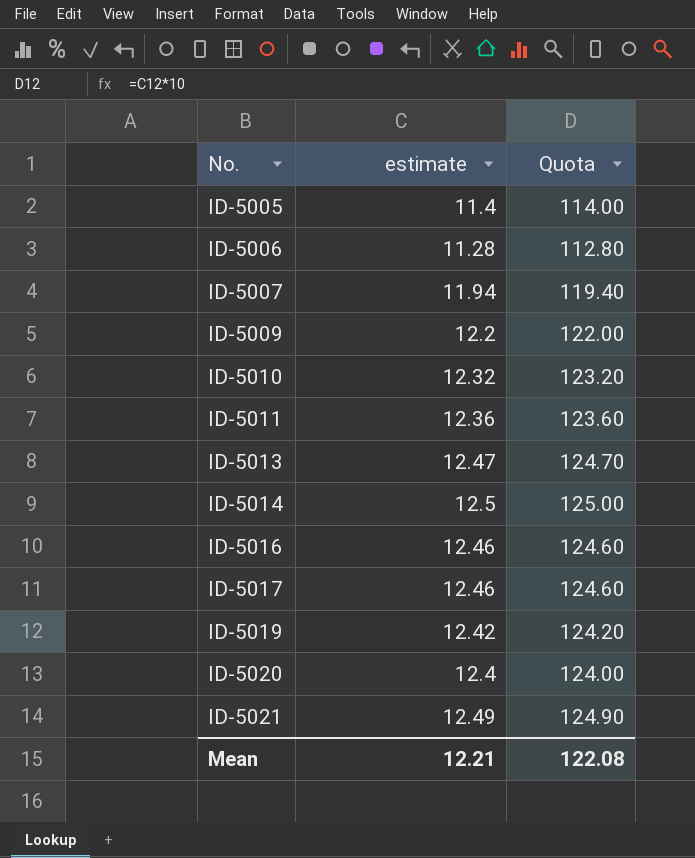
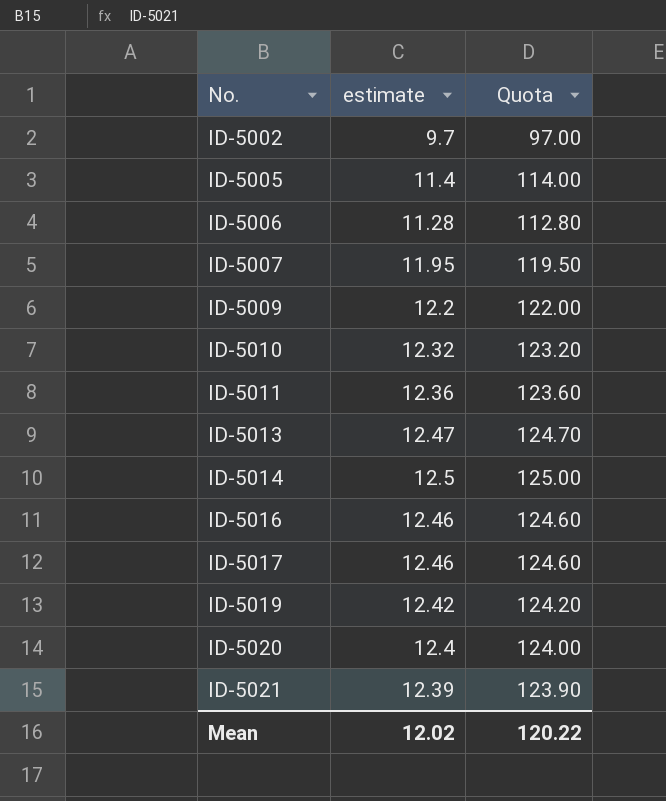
row ID-5002: none -> 9.7 | 97.00
ID-5007 | estimate: 11.94 -> 11.95
ID-5007 | Quota: 119.40 -> 119.50
ID-5021 | estimate: 12.49 -> 12.39
ID-5021 | Quota: 124.90 -> 123.90
Mean | estimate: 12.21 -> 12.02
Mean | Quota: 122.08 -> 120.22

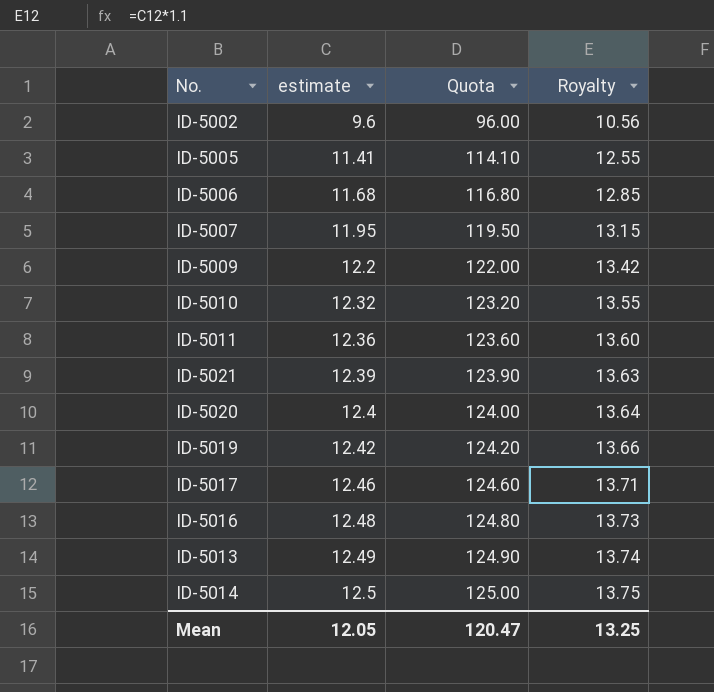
row order: No. ascending -> estimate ascending
column Royalty | formula: none -> [estimate] * 1.1
ID-5002 | estimate: 9.7 -> 9.6
ID-5002 | Quota: 97.00 -> 96.00
ID-5005 | estimate: 11.4 -> 11.41
ID-5005 | Quota: 114.00 -> 114.10
ID-5006 | estimate: 11.28 -> 11.68
ID-5006 | Quota: 112.80 -> 116.80
ID-5016 | estimate: 12.46 -> 12.48
ID-5016 | Quota: 124.60 -> 124.80
ID-5013 | estimate: 12.47 -> 12.49
ID-5013 | Quota: 124.70 -> 124.90
Mean | estimate: 12.02 -> 12.05
Mean | Quota: 120.22 -> 120.47

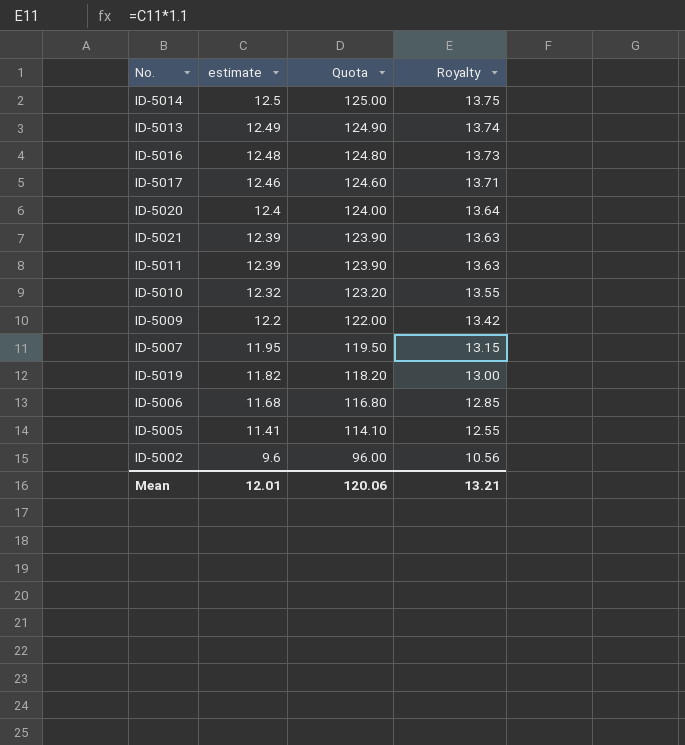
row order: estimate ascending -> estimate descending
ID-5011 | estimate: 12.36 -> 12.39
ID-5011 | Quota: 123.60 -> 123.90
ID-5011 | Royalty: 13.60 -> 13.63
ID-5019 | estimate: 12.42 -> 11.82
ID-5019 | Quota: 124.20 -> 118.20
ID-5019 | Royalty: 13.66 -> 13.00
Mean | estimate: 12.05 -> 12.01
Mean | Quota: 120.47 -> 120.06
Mean | Royalty: 13.25 -> 13.21

